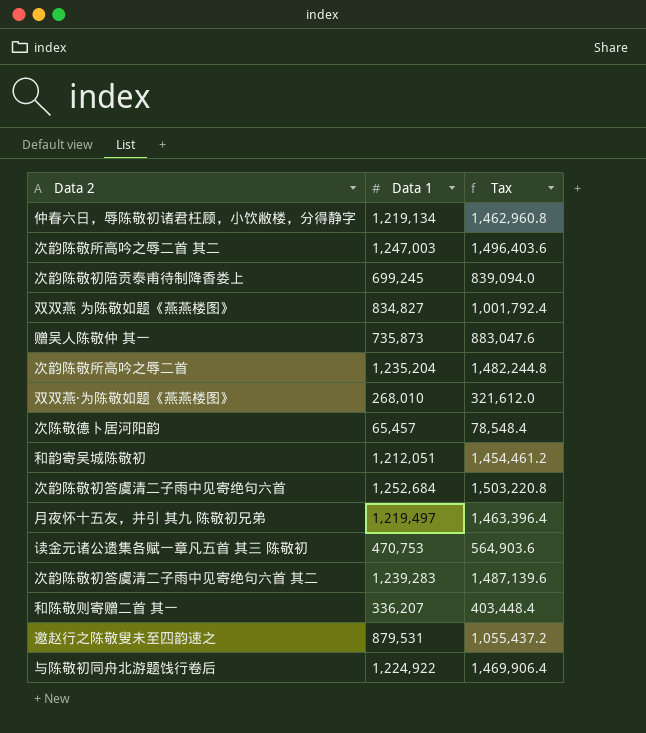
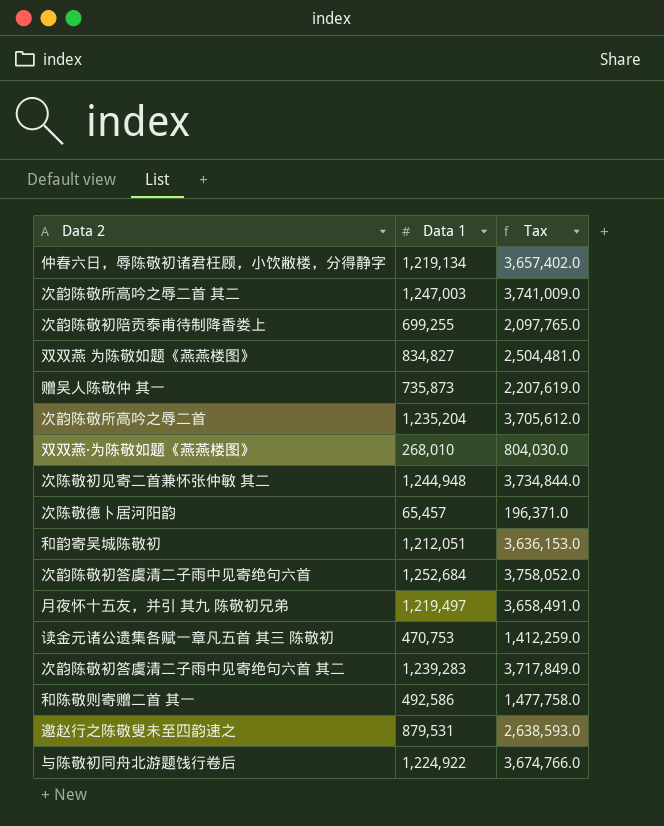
column Tax | formula: [Data 1] * 1.2 -> [Data 1] * 3
次韵陈敬初陪贡泰甫待制降香娄上 | Data 1: 699,245 -> 699,255
row 次陈敬初见寄二首兼怀张仲敏 其二: none -> 1,244,948 | 3,734,844.0
和陈敬则寄赠二首 其一 | Data 1: 336,207 -> 492,586

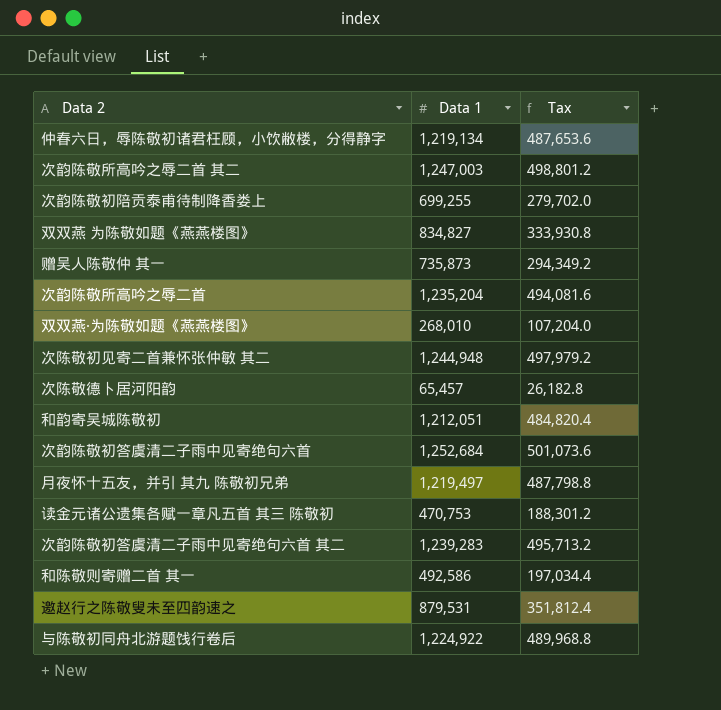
column Tax | formula: [Data 1] * 3 -> [Data 1] * 0.4

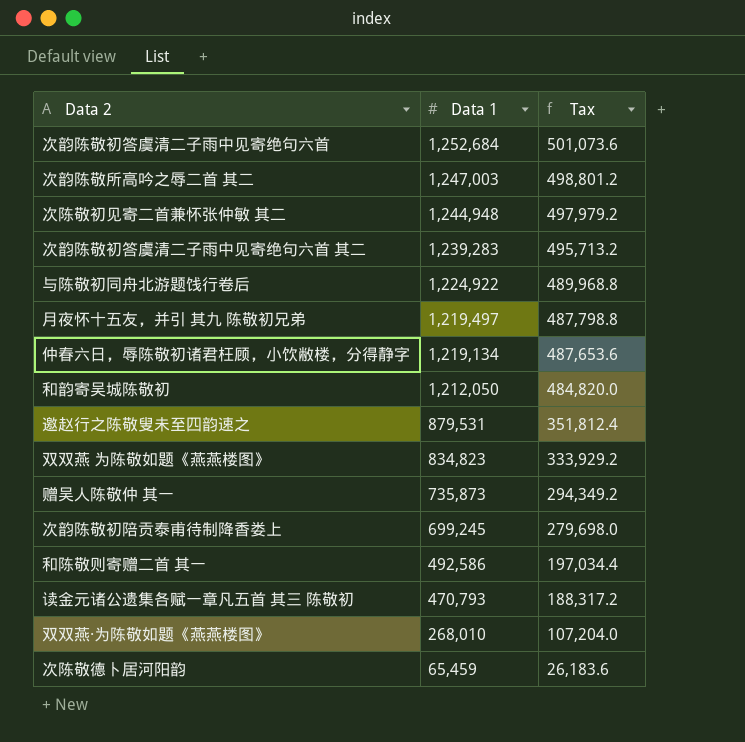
row order: none -> Data 1 descending
row 次韵陈敬所高吟之辱二首: 1,235,204 | 494,081.6 -> none
和韵寄吴城陈敬初 | Data 1: 1,212,051 -> 1,212,050
和韵寄吴城陈敬初 | Tax: 484,820.4 -> 484,820.0
双双燕 为陈敬如题《燕燕楼图》 | Data 1: 834,827 -> 834,823
双双燕 为陈敬如题《燕燕楼图》 | Tax: 333,930.8 -> 333,929.2
次韵陈敬初陪贡泰甫待制降香娄上 | Data 1: 699,255 -> 699,245
次韵陈敬初陪贡泰甫待制降香娄上 | Tax: 279,702.0 -> 279,698.0
读金元诸公遗集各赋一章凡五首 其三 陈敬初 | Data 1: 470,753 -> 470,793
读金元诸公遗集各赋一章凡五首 其三 陈敬初 | Tax: 188,301.2 -> 188,317.2
次陈敬德卜居河阳韵 | Data 1: 65,457 -> 65,459
次陈敬德卜居河阳韵 | Tax: 26,182.8 -> 26,183.6

